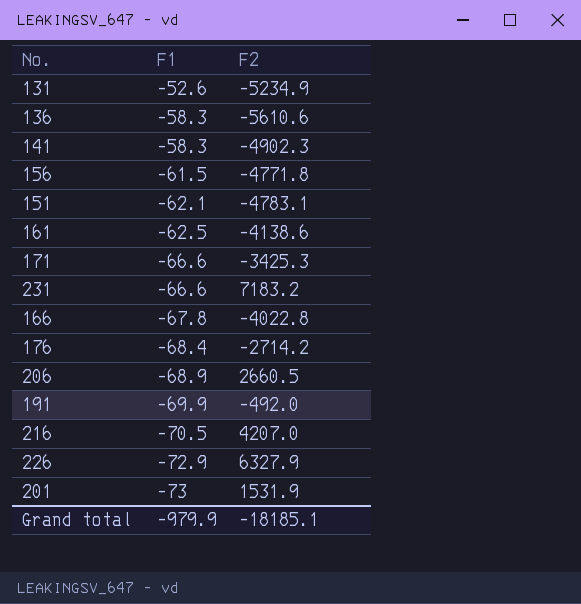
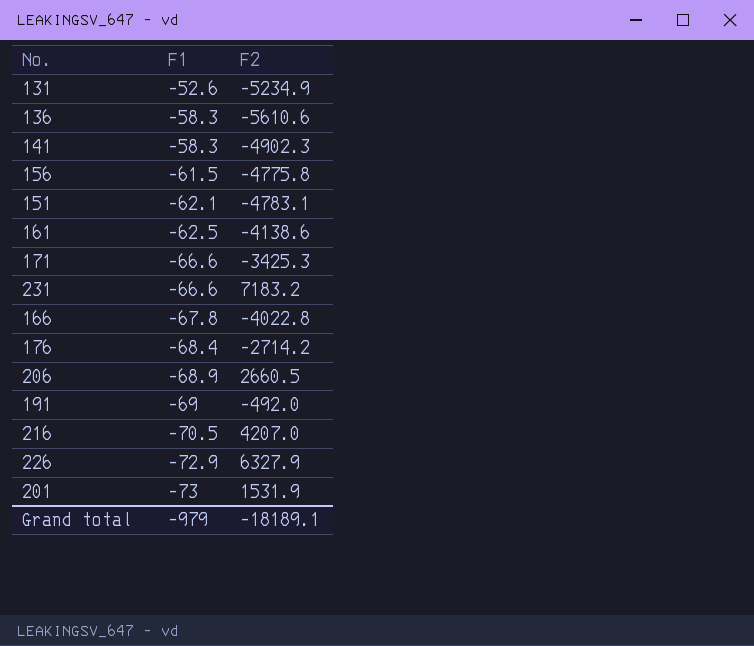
156 | F2: -4771.8 -> -4775.8
191 | F1: -69.9 -> -69
Grand total | F1: -979.9 -> -979
Grand total | F2: -18185.1 -> -18189.1

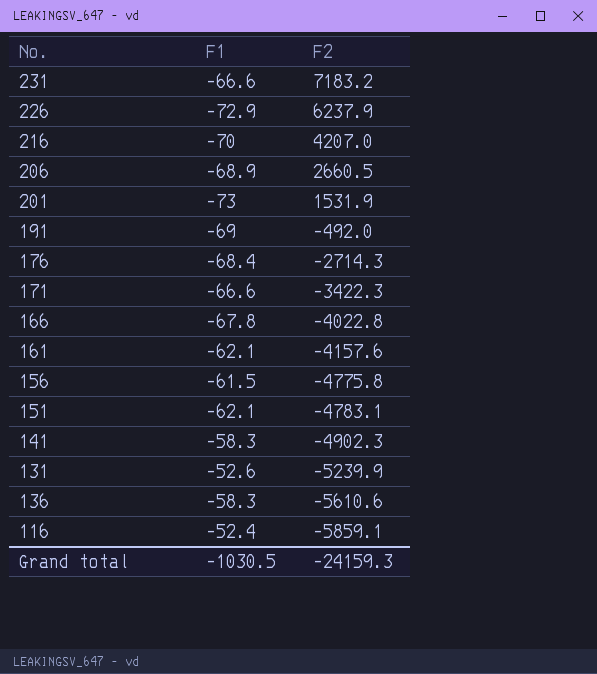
row order: F1 descending -> F2 descending
226 | F2: 6327.9 -> 6237.9
216 | F1: -70.5 -> -70
176 | F2: -2714.2 -> -2714.3
171 | F2: -3425.3 -> -3422.3
161 | F1: -62.5 -> -62.1
161 | F2: -4138.6 -> -4157.6
131 | F2: -5234.9 -> -5239.9
row 116: none -> -52.4 | -5859.1
Grand total | F1: -979 -> -1030.5
Grand total | F2: -18189.1 -> -24159.3

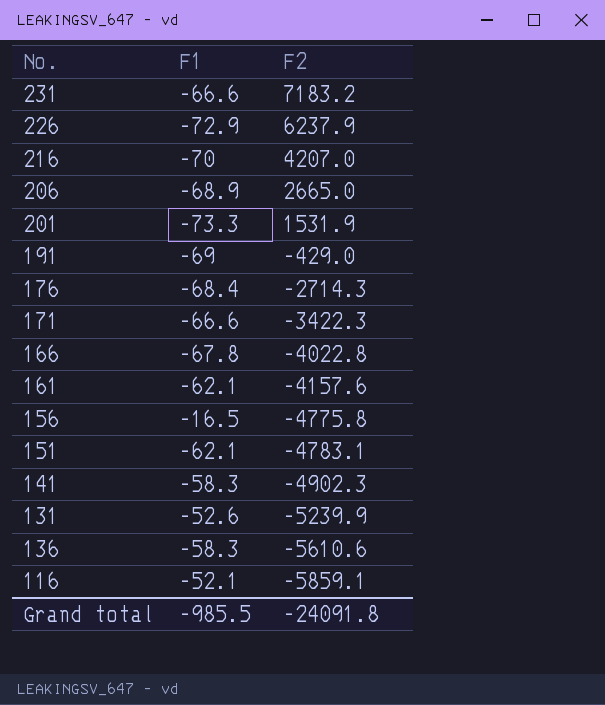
206 | F2: 2660.5 -> 2665.0
201 | F1: -73 -> -73.3
191 | F2: -492.0 -> -429.0
156 | F1: -61.5 -> -16.5
116 | F1: -52.4 -> -52.1
Grand total | F1: -1030.5 -> -985.5
Grand total | F2: -24159.3 -> -24091.8

